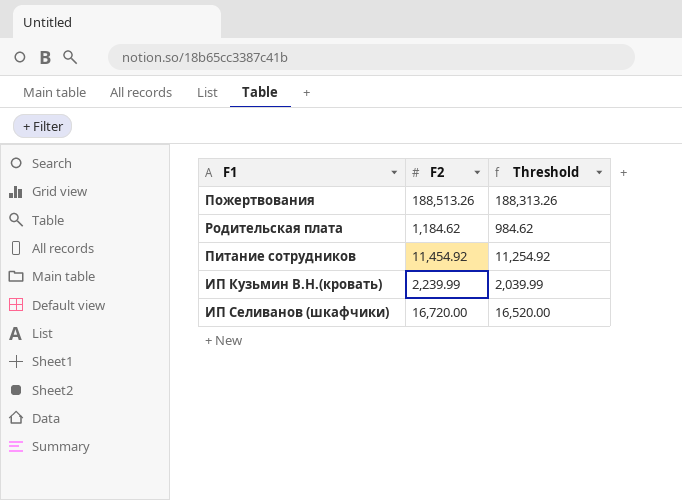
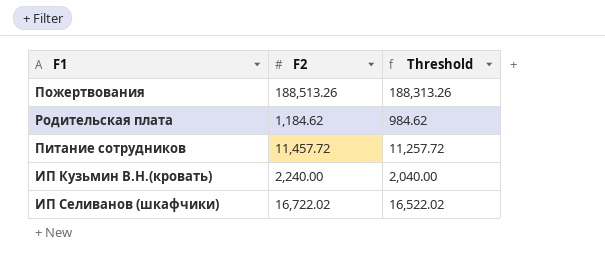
Питание сотрудников | F2: 11,454.92 -> 11,457.72
Питание сотрудников | Threshold: 11,254.92 -> 11,257.72
ИП Кузьмин В.Н.(кровать) | F2: 2,239.99 -> 2,240.00
ИП Кузьмин В.Н.(кровать) | Threshold: 2,039.99 -> 2,040.00
ИП Селиванов (шкафчики) | F2: 16,720.00 -> 16,722.02
ИП Селиванов (шкафчики) | Threshold: 16,520.00 -> 16,522.02

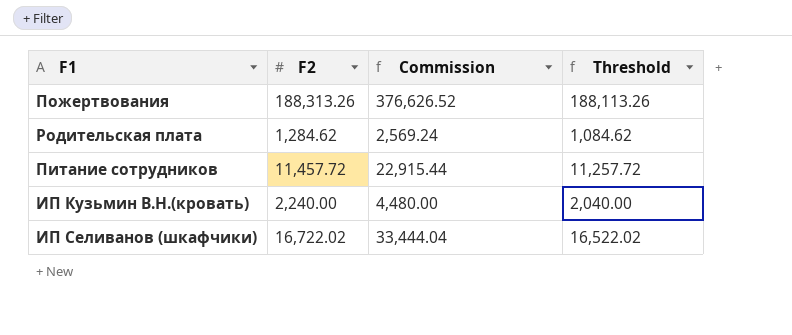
column Commission | formula: none -> [F2] * 2
Пожертвования | F2: 188,513.26 -> 188,313.26
Пожертвования | Threshold: 188,313.26 -> 188,113.26
Родительская плата | F2: 1,184.62 -> 1,284.62
Родительская плата | Threshold: 984.62 -> 1,084.62

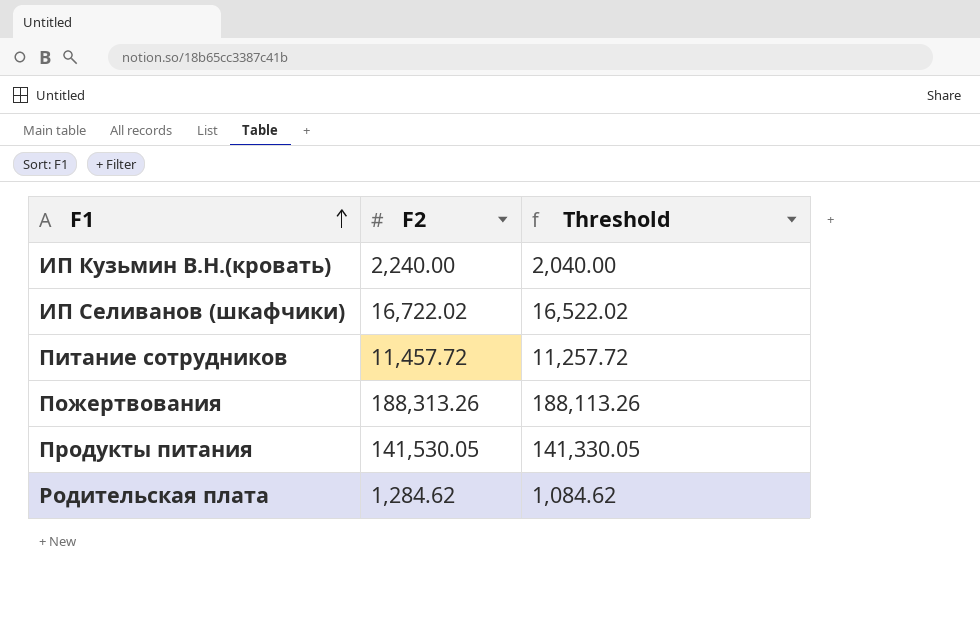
row order: none -> F1 ascending
column Commission | formula: [F2] * 2 -> none
row Продукты питания: none -> 141,530.05 | 141,330.05

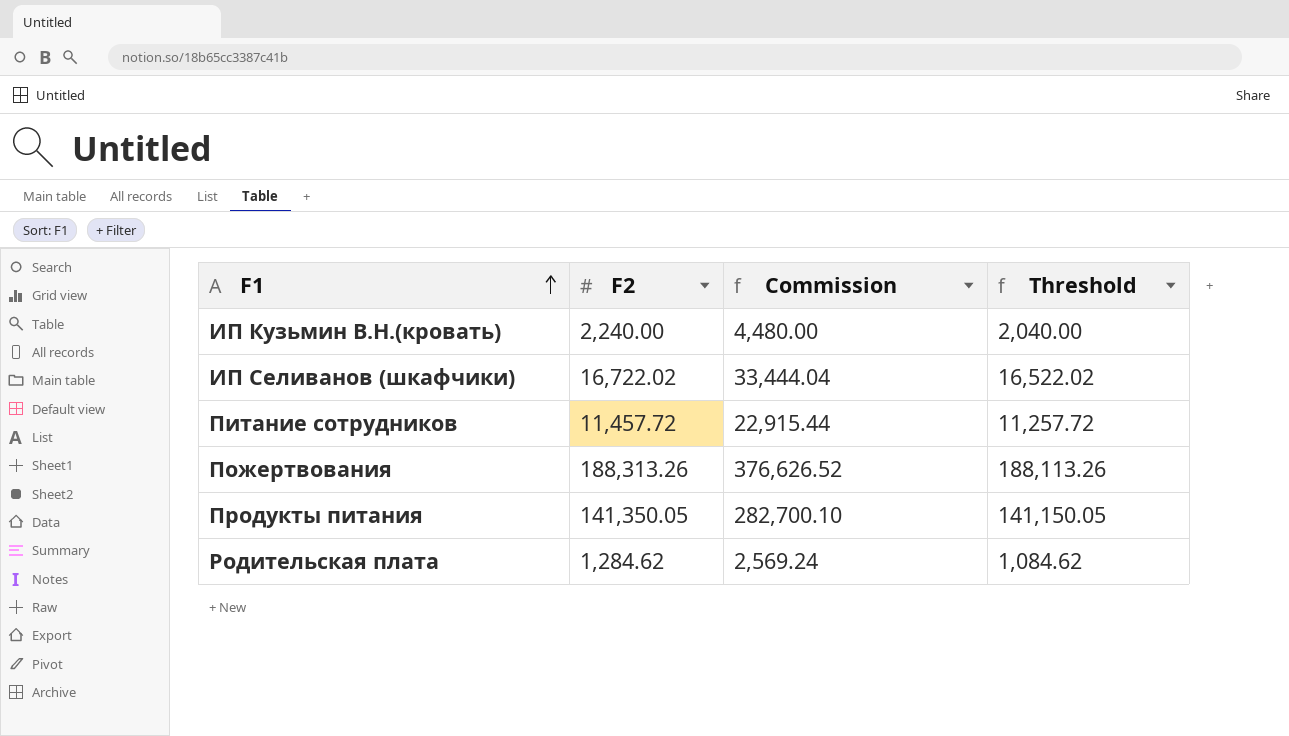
column Commission | formula: none -> [F2] * 2
Продукты питания | F2: 141,530.05 -> 141,350.05
Продукты питания | Threshold: 141,330.05 -> 141,150.05

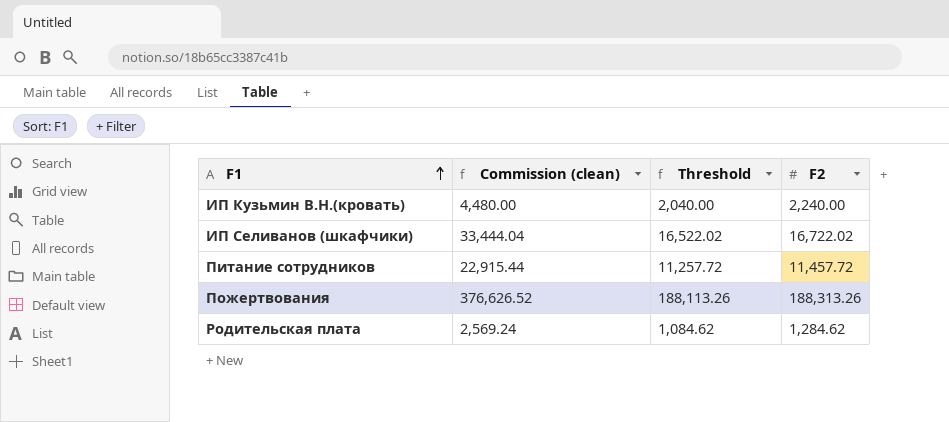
column name: Commission -> Commission (clean)
column F2 | position: 2 -> 4
row Продукты питания: 141,350.05 | 282,700.10 | 141,150.05 -> none

